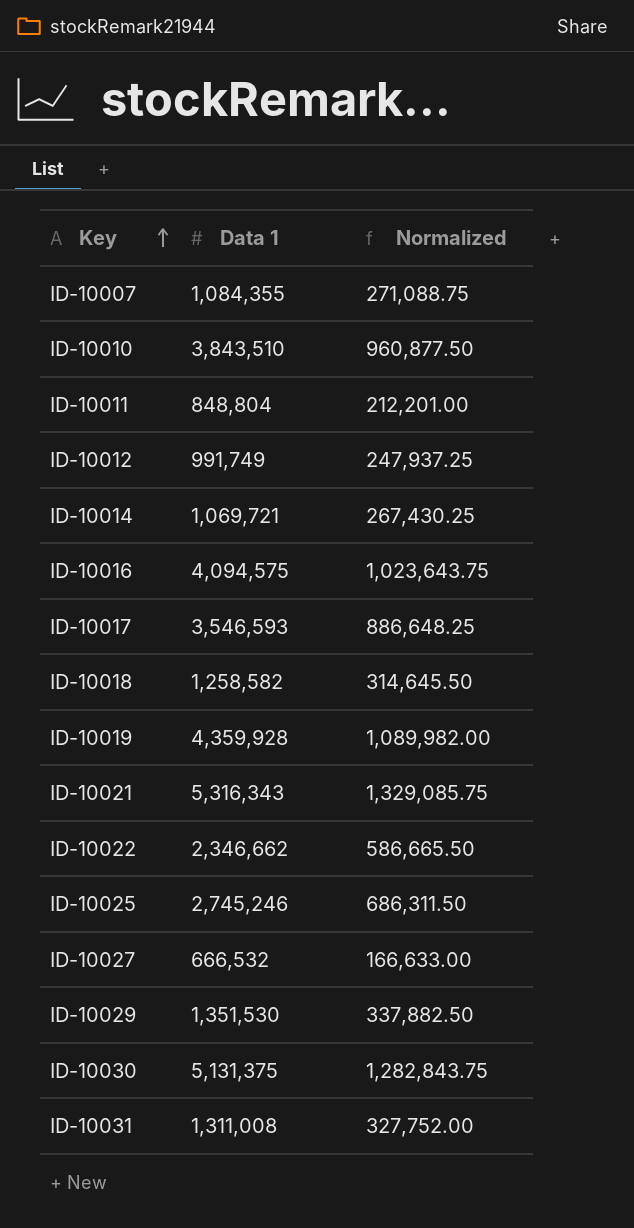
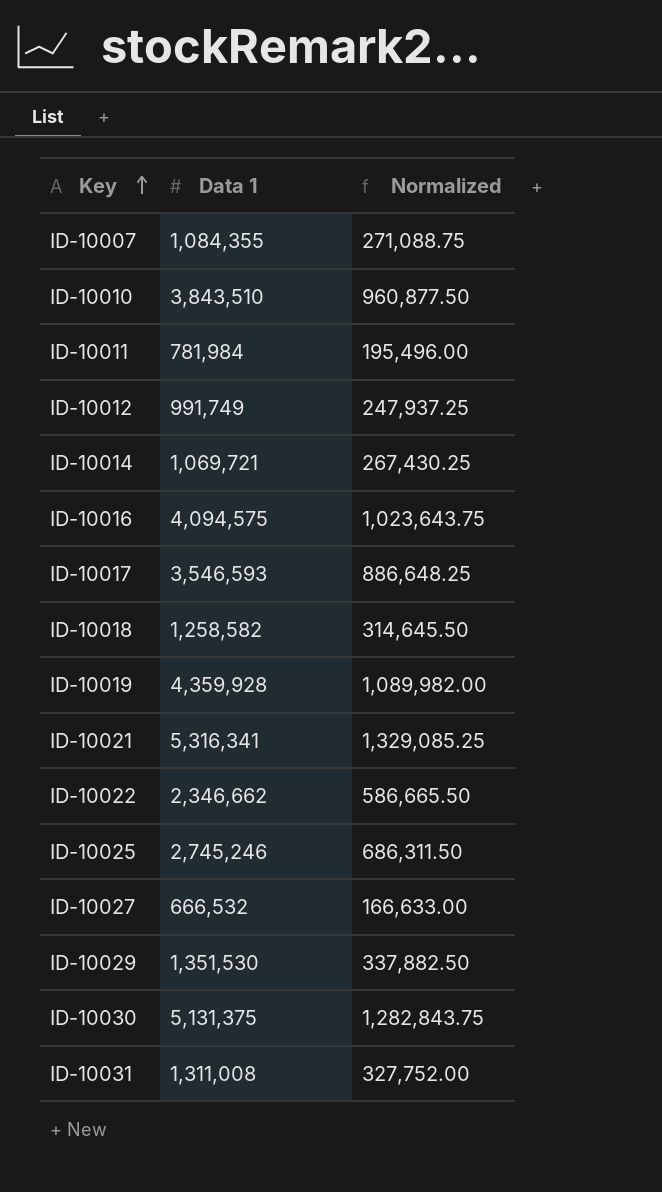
ID-10011 | Data 1: 848,804 -> 781,984
ID-10011 | Normalized: 212,201.00 -> 195,496.00
ID-10021 | Data 1: 5,316,343 -> 5,316,341
ID-10021 | Normalized: 1,329,085.75 -> 1,329,085.25

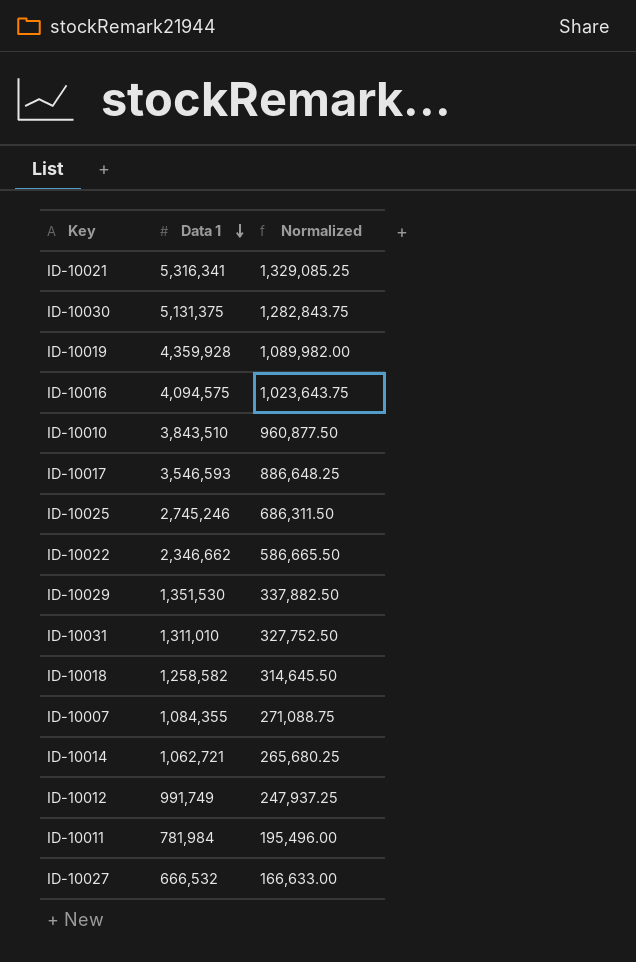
row order: Key ascending -> Data 1 descending
ID-10031 | Data 1: 1,311,008 -> 1,311,010
ID-10031 | Normalized: 327,752.00 -> 327,752.50
ID-10014 | Data 1: 1,069,721 -> 1,062,721
ID-10014 | Normalized: 267,430.25 -> 265,680.25

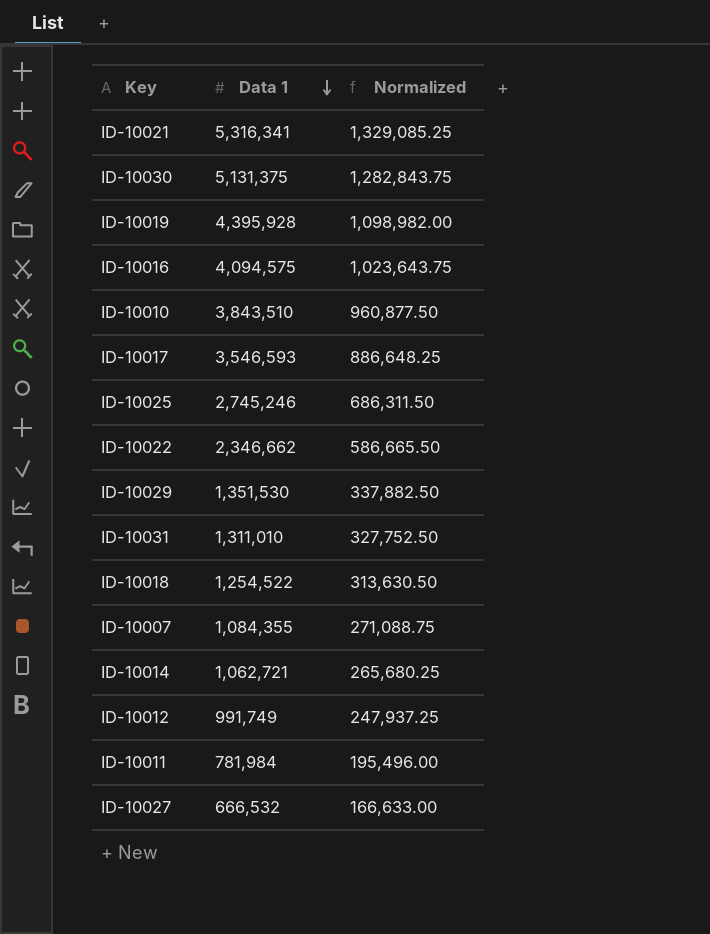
ID-10019 | Data 1: 4,359,928 -> 4,395,928
ID-10019 | Normalized: 1,089,982.00 -> 1,098,982.00
ID-10018 | Data 1: 1,258,582 -> 1,254,522
ID-10018 | Normalized: 314,645.50 -> 313,630.50

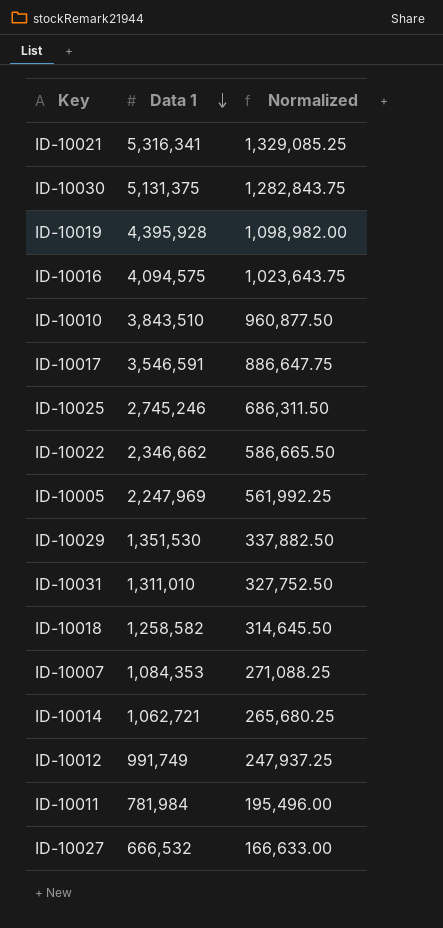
ID-10017 | Data 1: 3,546,593 -> 3,546,591
ID-10017 | Normalized: 886,648.25 -> 886,647.75
row ID-10005: none -> 2,247,969 | 561,992.25
ID-10018 | Data 1: 1,254,522 -> 1,258,582
ID-10018 | Normalized: 313,630.50 -> 314,645.50
ID-10007 | Data 1: 1,084,355 -> 1,084,353
ID-10007 | Normalized: 271,088.75 -> 271,088.25

